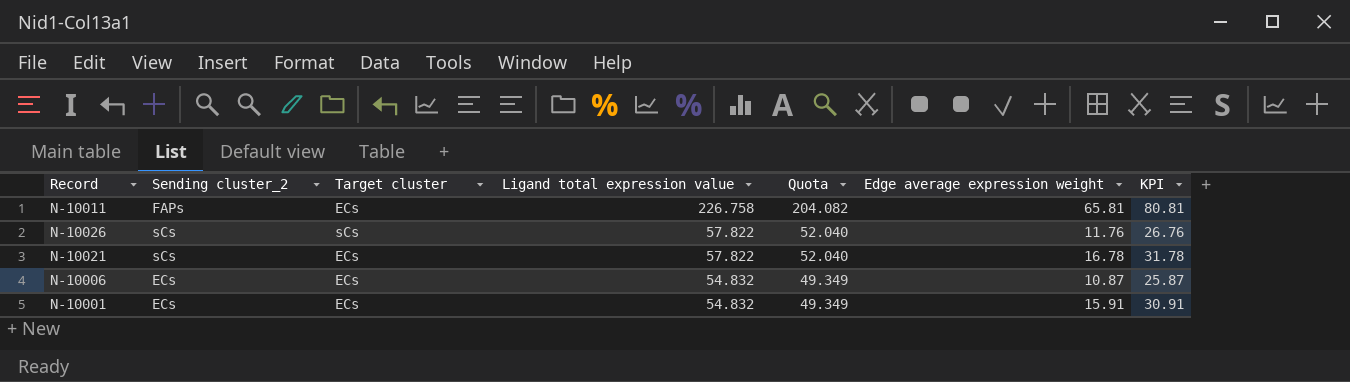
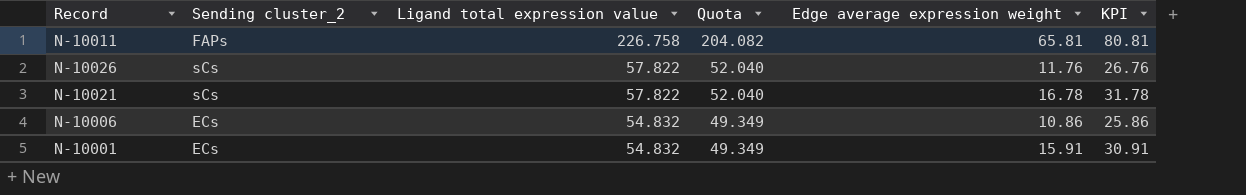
column Target cluster | position: 3 -> none
N-10006 | Edge average expression weight: 10.87 -> 10.86
N-10006 | KPI: 25.87 -> 25.86

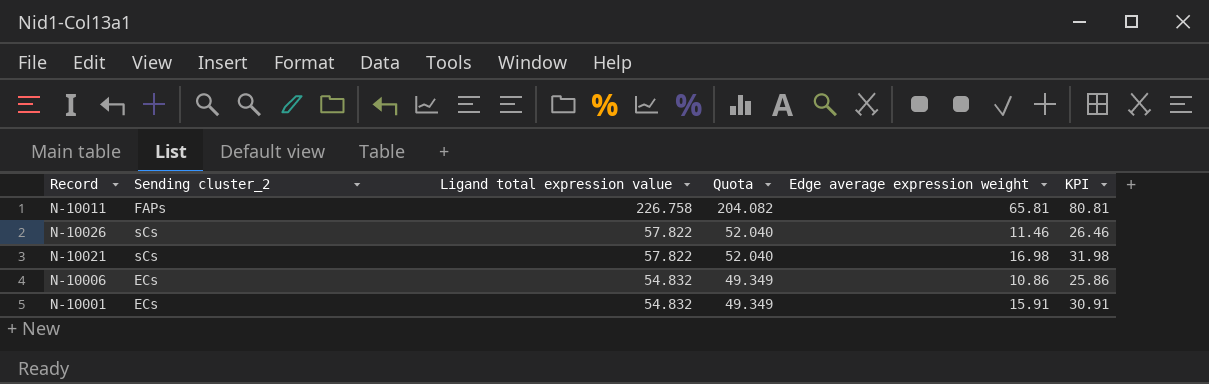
N-10026 | Edge average expression weight: 11.76 -> 11.46
N-10026 | KPI: 26.76 -> 26.46
N-10021 | Edge average expression weight: 16.78 -> 16.98
N-10021 | KPI: 31.78 -> 31.98

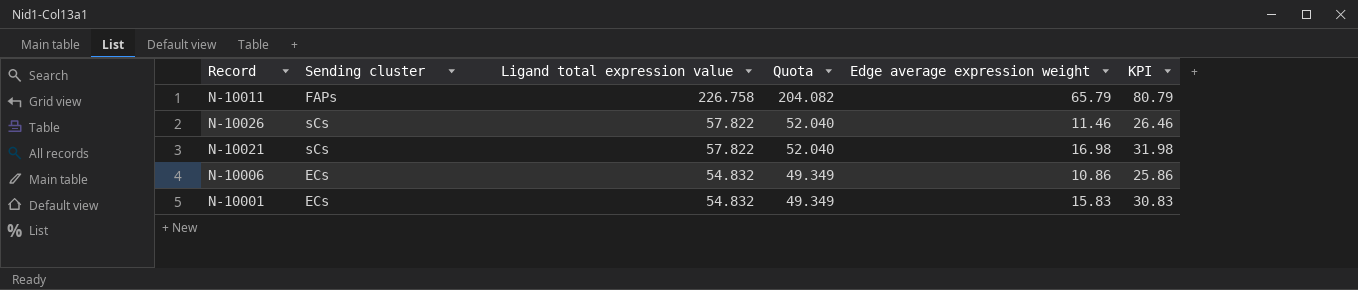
column name: Sending cluster_2 -> Sending cluster
N-10011 | Edge average expression weight: 65.81 -> 65.79
N-10011 | KPI: 80.81 -> 80.79
N-10001 | Edge average expression weight: 15.91 -> 15.83
N-10001 | KPI: 30.91 -> 30.83

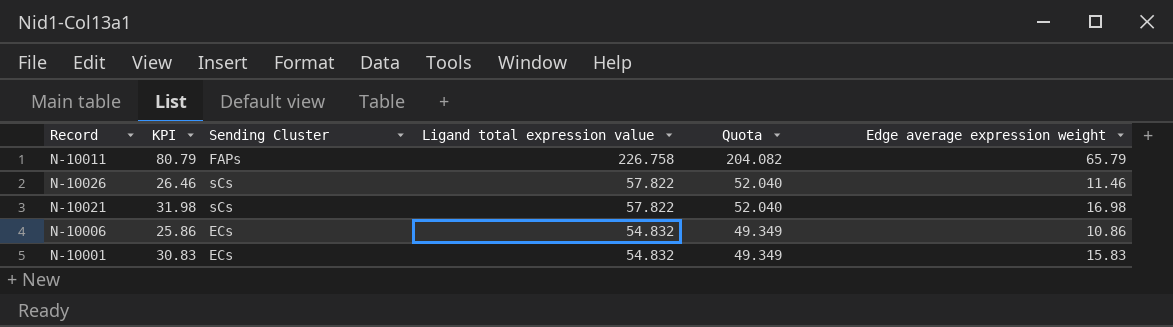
column KPI | position: 6 -> 2
column name: Sending cluster -> Sending Cluster

